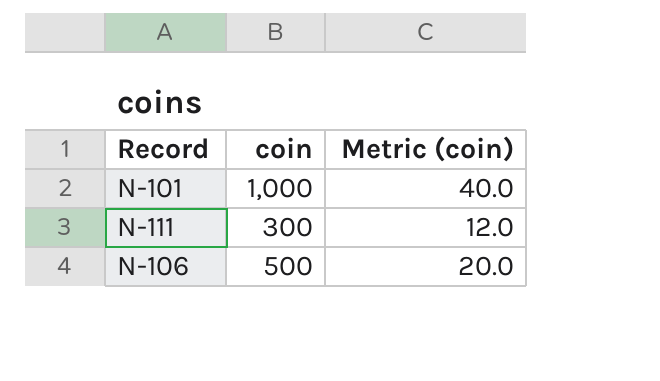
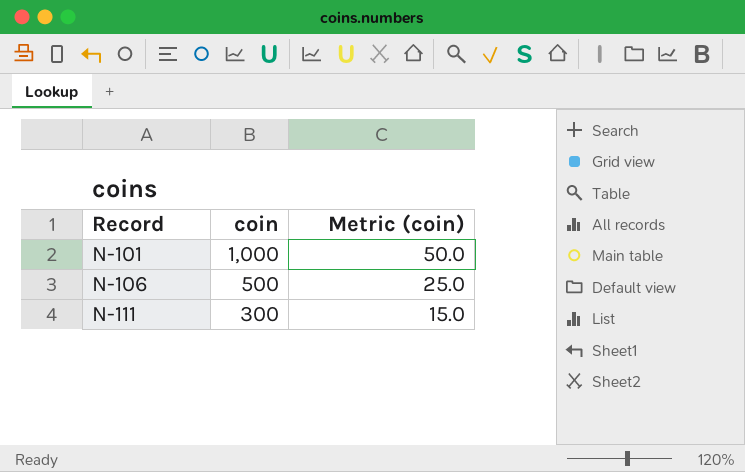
row order: none -> Record ascending
column Metric (coin) | formula: [coin] * 0.04 -> [coin] * 0.05

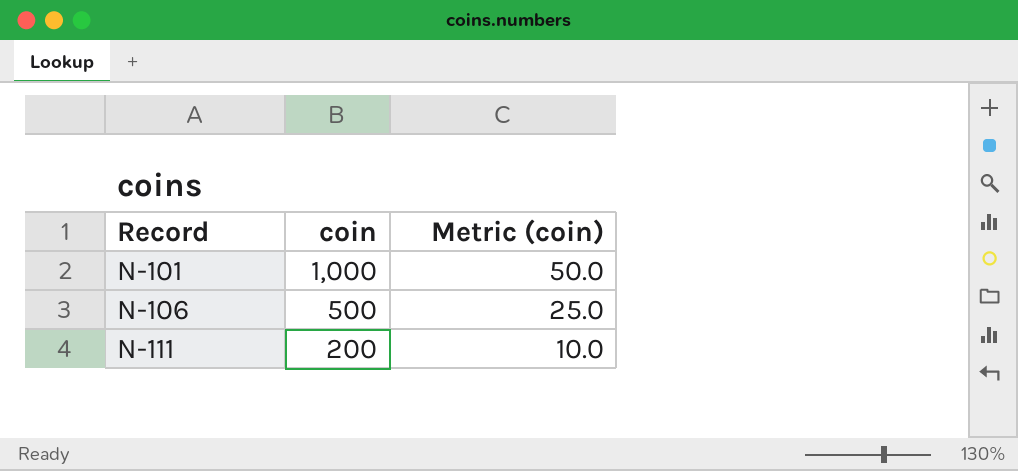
N-111 | coin: 300 -> 200
N-111 | Metric (coin): 15.0 -> 10.0

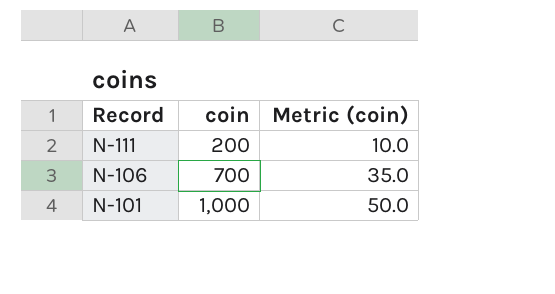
row order: Record ascending -> Record descending
N-106 | coin: 500 -> 700
N-106 | Metric (coin): 25.0 -> 35.0

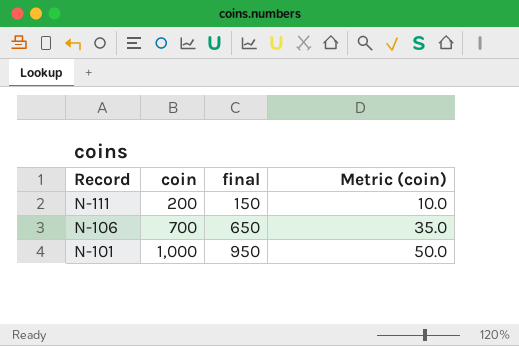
column final | formula: none -> [coin] - 50

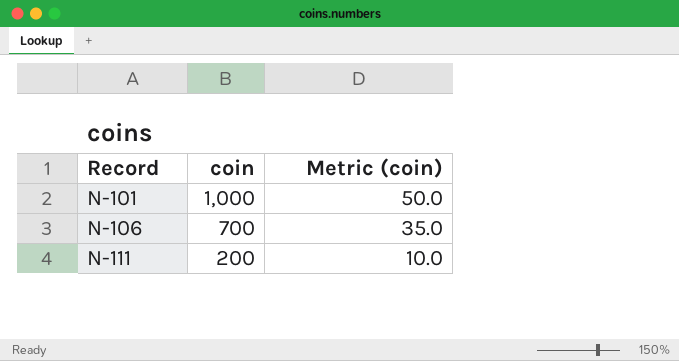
row order: Record descending -> Record ascending
column final | formula: [coin] - 50 -> none

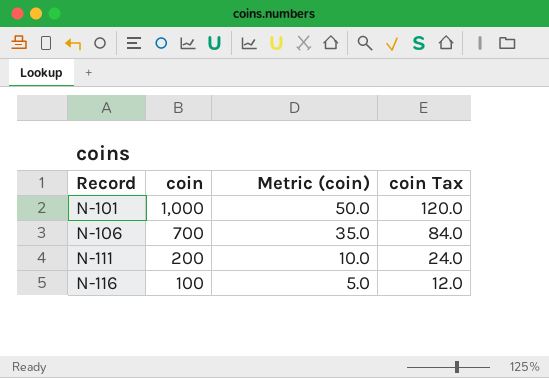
column coin Tax | formula: none -> [coin] * 0.12
row N-116: none -> 100 | 5.0 | 12.0

